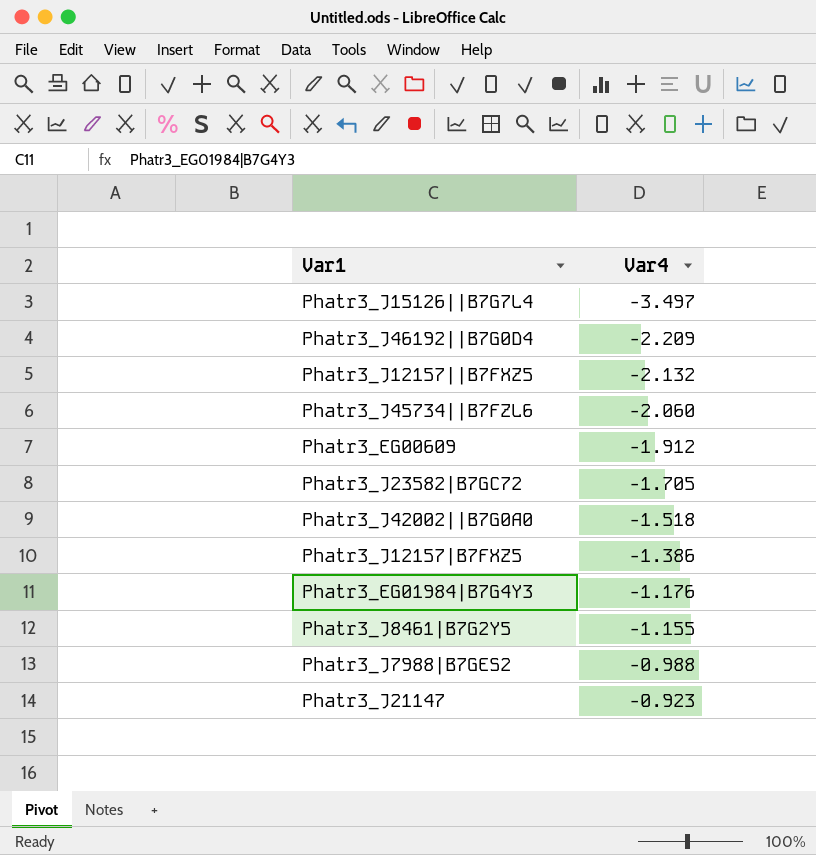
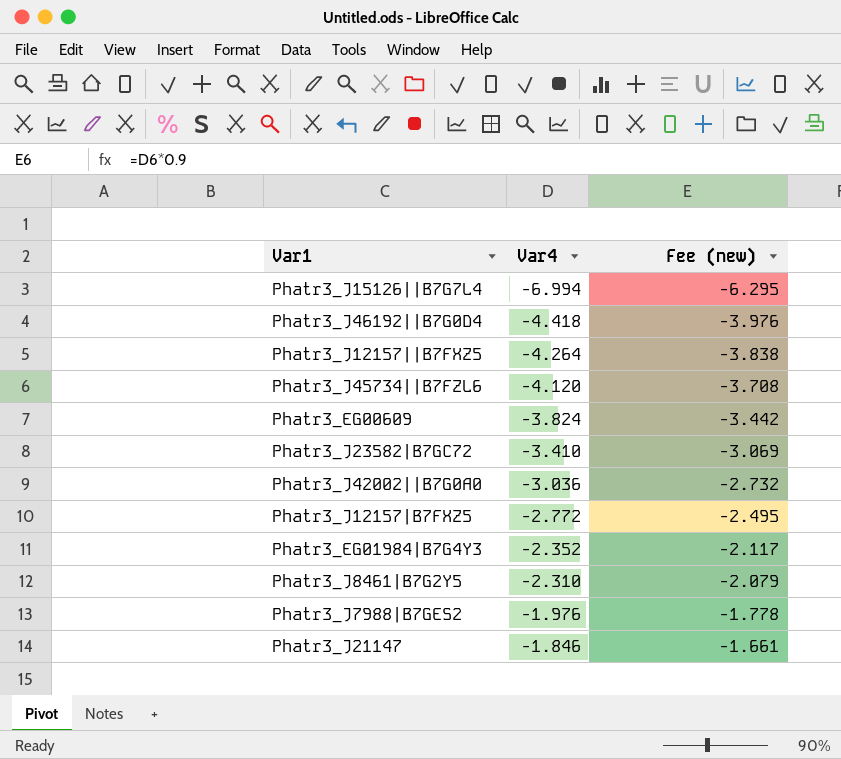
column Fee (new) | formula: none -> [Var4] * 0.9
Phatr3_J15126||B7G7L4 | Var4: -3.497 -> -6.994
Phatr3_J46192||B7G0D4 | Var4: -2.209 -> -4.418
Phatr3_J12157||B7FXZ5 | Var4: -2.132 -> -4.264
Phatr3_J45734||B7FZL6 | Var4: -2.060 -> -4.120
Phatr3_EG00609 | Var4: -1.912 -> -3.824
Phatr3_J23582|B7GC72 | Var4: -1.705 -> -3.410
Phatr3_J42002||B7G0A0 | Var4: -1.518 -> -3.036
Phatr3_J12157|B7FXZ5 | Var4: -1.386 -> -2.772
Phatr3_EG01984|B7G4Y3 | Var4: -1.176 -> -2.352
Phatr3_J8461|B7G2Y5 | Var4: -1.155 -> -2.310
Phatr3_J7988|B7GES2 | Var4: -0.988 -> -1.976
Phatr3_J21147 | Var4: -0.923 -> -1.846

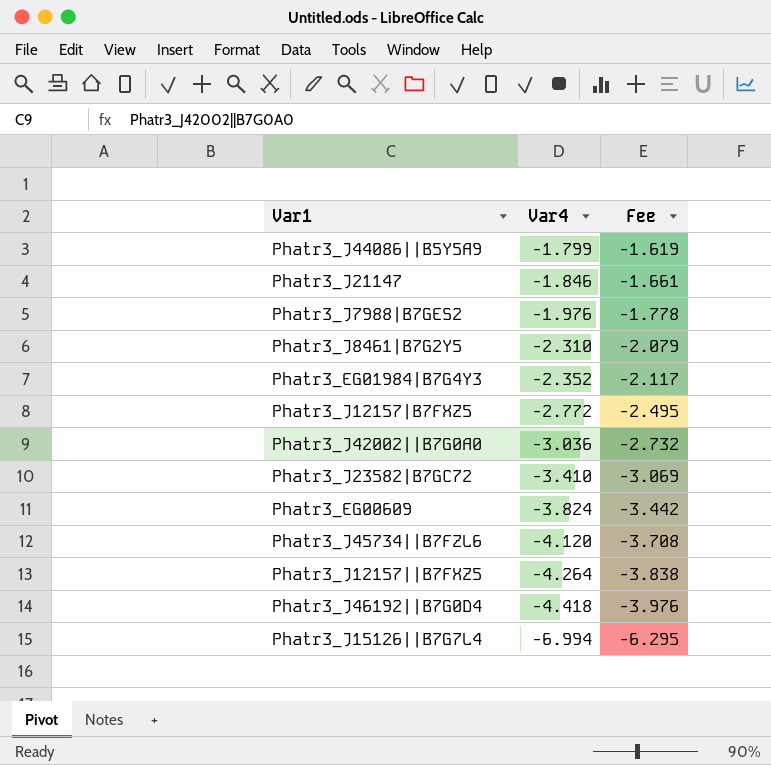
row order: Var4 ascending -> Var4 descending
column name: Fee (new) -> Fee
row Phatr3_J44086||B5Y5A9: none -> -1.799 | -1.619

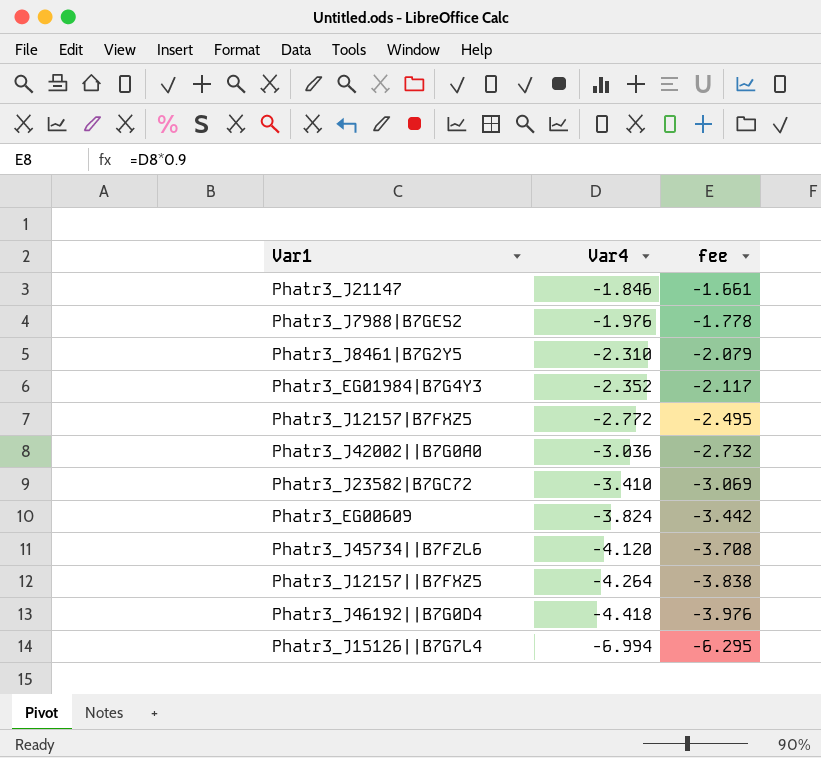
column name: Fee -> fee
row Phatr3_J44086||B5Y5A9: -1.799 | -1.619 -> none

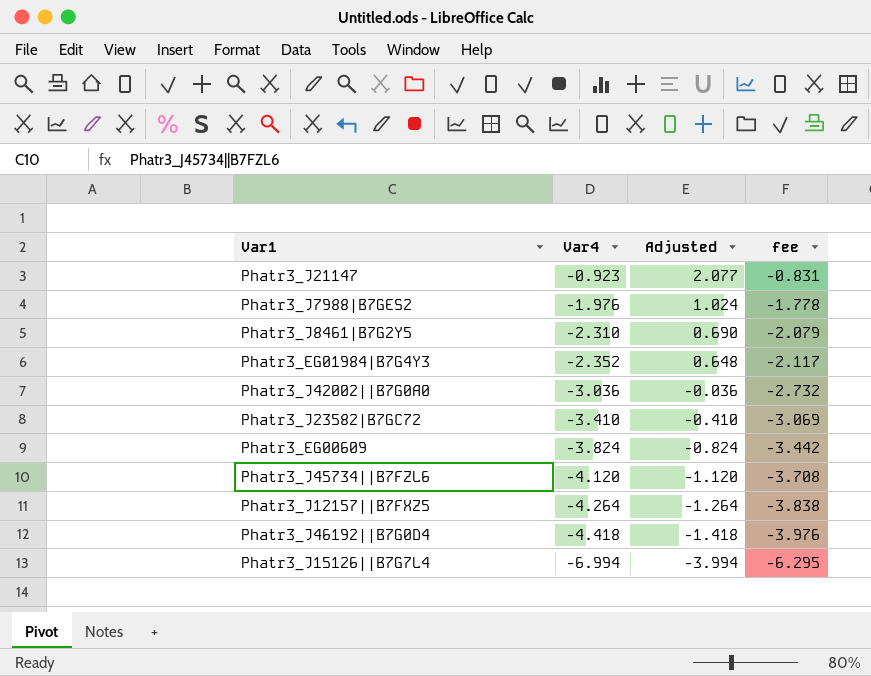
column Adjusted | formula: none -> [Var4] + 3
row Phatr3_J12157|B7FXZ5: -2.772 | -2.495 -> none
Phatr3_J21147 | Var4: -1.846 -> -0.923
Phatr3_J21147 | fee: -1.661 -> -0.831

